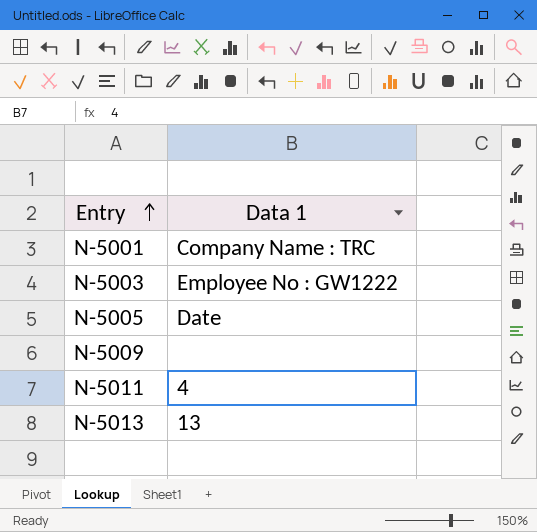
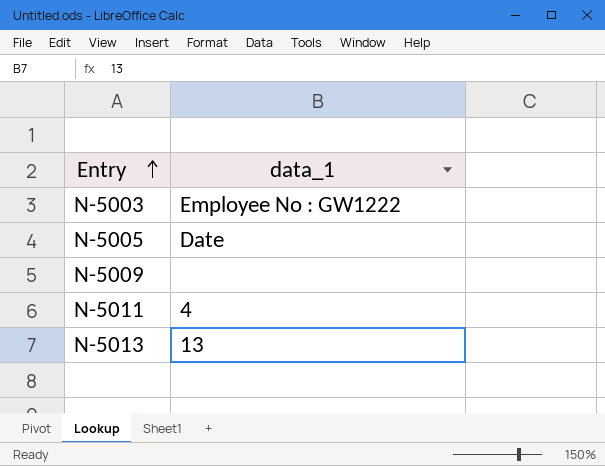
column name: Data 1 -> data_1
row N-5001: Company Name : TRC -> none

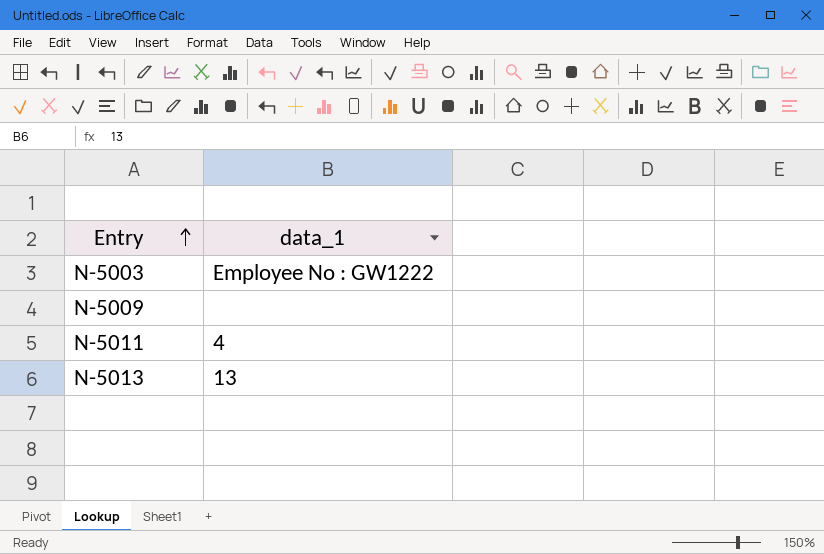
row N-5005: Date -> none

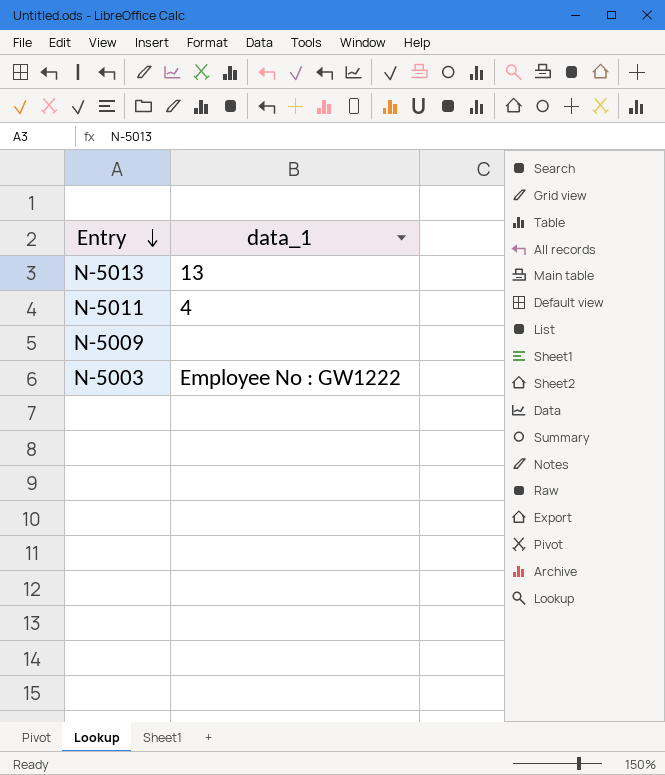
row order: Entry ascending -> Entry descending

